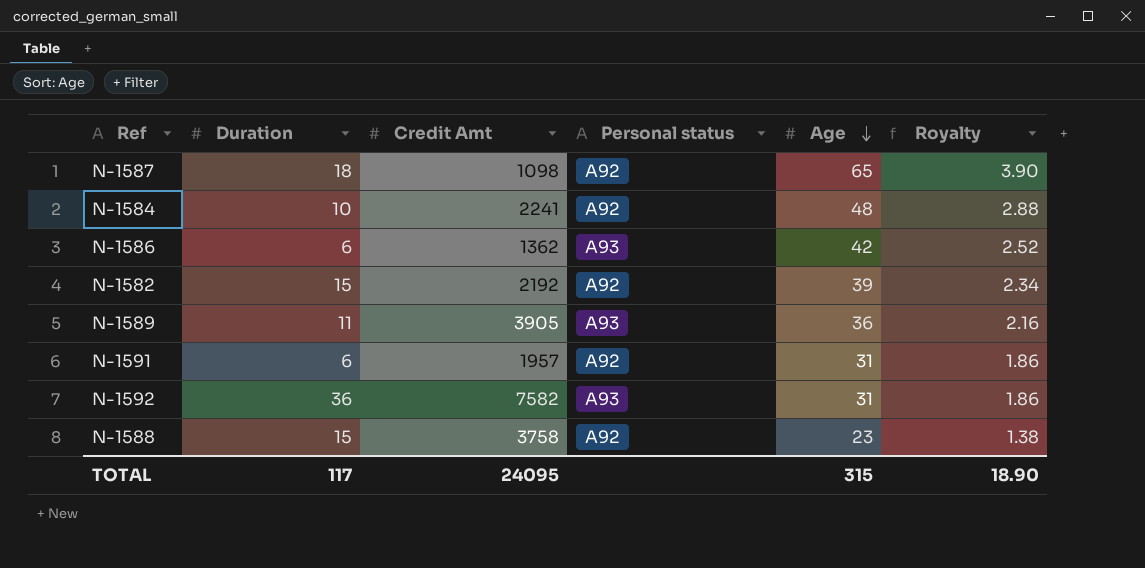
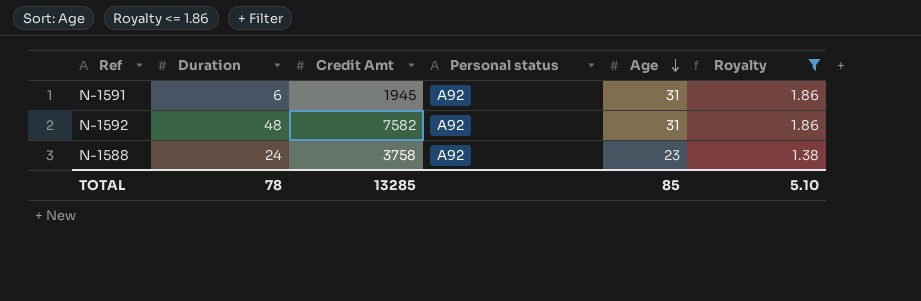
filter: none -> Royalty <= 1.86
N-1591 | Credit Amt: 1957 -> 1945
N-1592 | Duration: 36 -> 48
N-1592 | Personal status: A93 -> A92
N-1588 | Duration: 15 -> 24
TOTAL | Duration: 117 -> 78
TOTAL | Credit Amt: 24095 -> 13285
TOTAL | Age: 315 -> 85
TOTAL | Royalty: 18.90 -> 5.10

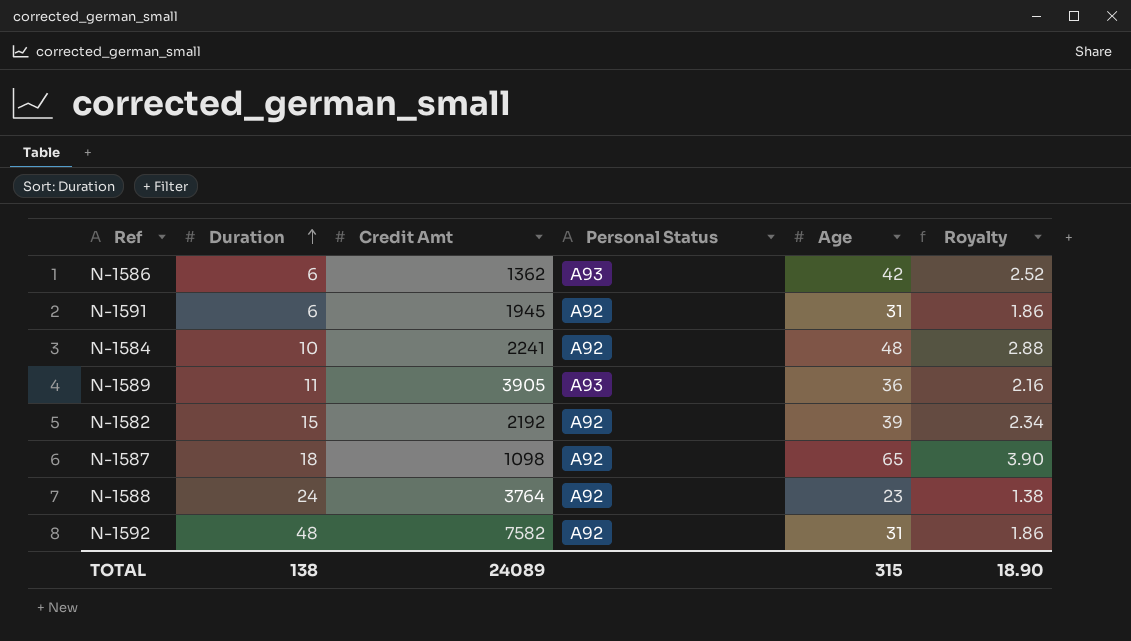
filter: Royalty <= 1.86 -> none
row order: Age descending -> Duration ascending
column name: Personal status -> Personal Status
N-1588 | Credit Amt: 3758 -> 3764
TOTAL | Duration: 78 -> 138
TOTAL | Credit Amt: 13285 -> 24089
TOTAL | Age: 85 -> 315
TOTAL | Royalty: 5.10 -> 18.90

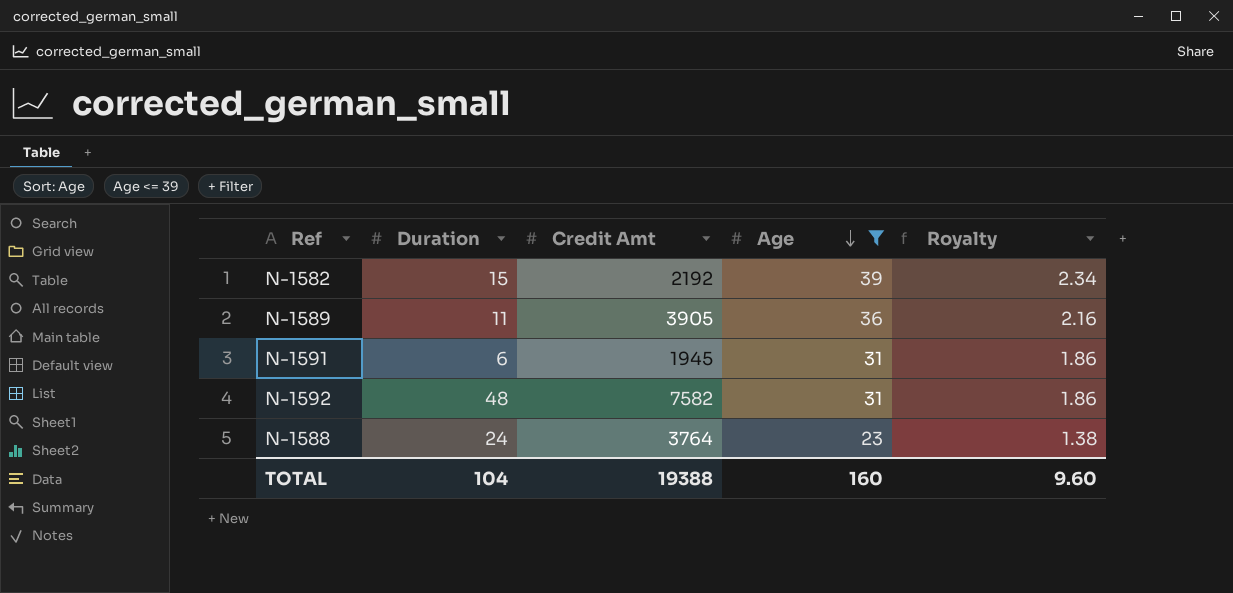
filter: none -> Age <= 39
row order: Duration ascending -> Age descending
column Personal Status | position: 4 -> none
TOTAL | Duration: 138 -> 104
TOTAL | Credit Amt: 24089 -> 19388
TOTAL | Age: 315 -> 160
TOTAL | Royalty: 18.90 -> 9.60

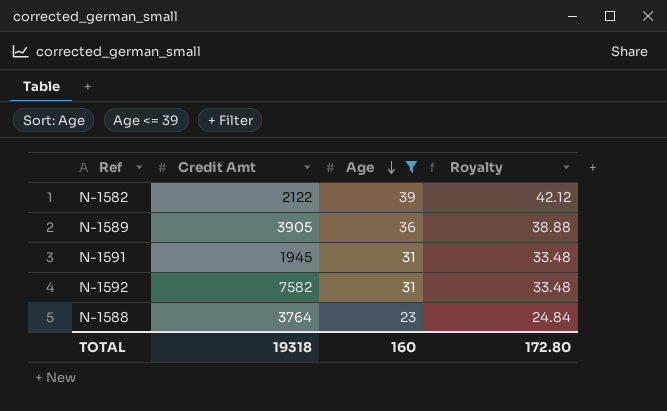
column Duration | position: 2 -> none
column Royalty | formula: [Age] * 0.06 -> [Age] * 1.08
N-1582 | Credit Amt: 2192 -> 2122
TOTAL | Credit Amt: 19388 -> 19318
TOTAL | Royalty: 9.60 -> 172.80

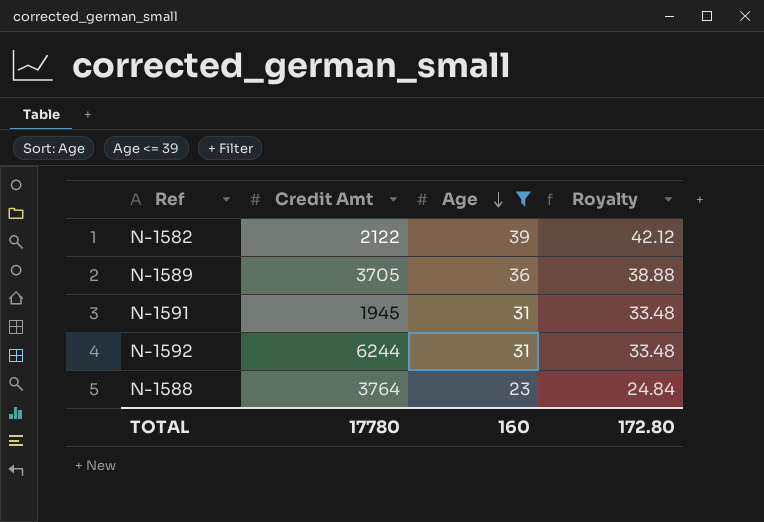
N-1589 | Credit Amt: 3905 -> 3705
N-1592 | Credit Amt: 7582 -> 6244
TOTAL | Credit Amt: 19318 -> 17780

